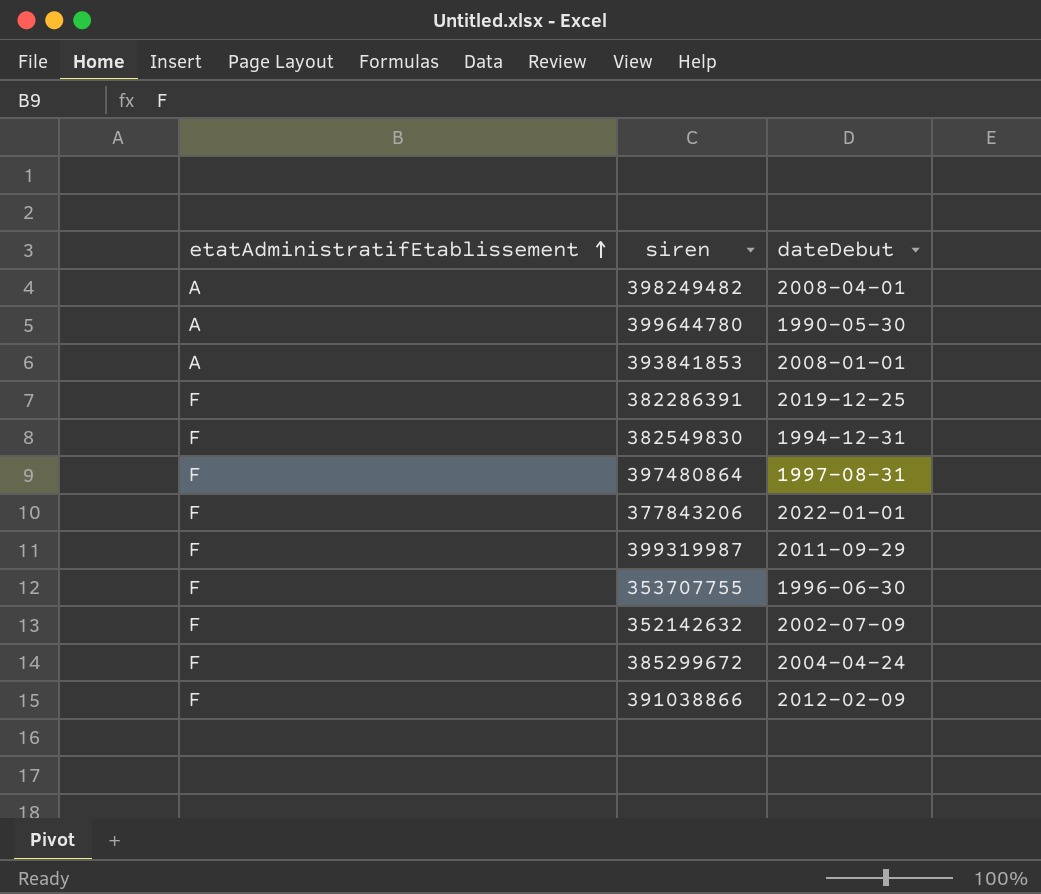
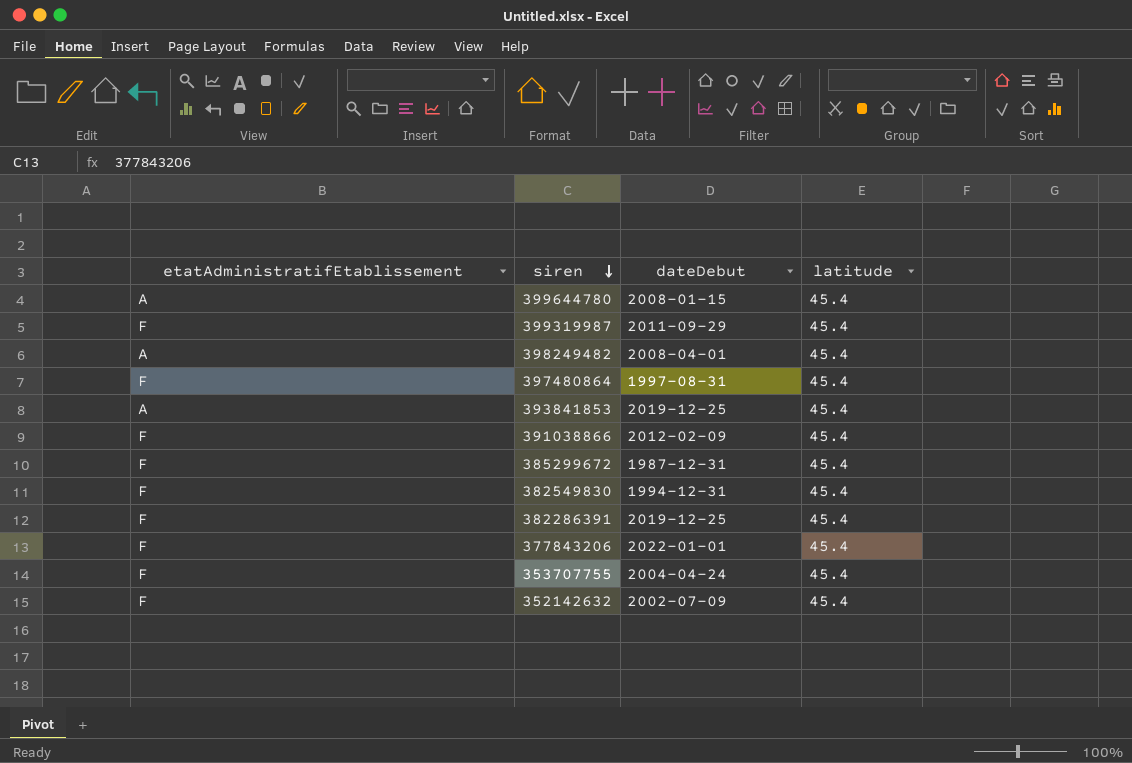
row order: etatAdministratifEtablissement ascending -> siren descending
column latitude | position: none -> 4
399644780 | dateDebut: 1990-05-30 -> 2008-01-15
393841853 | dateDebut: 2008-01-01 -> 2019-12-25
385299672 | dateDebut: 2004-04-24 -> 1987-12-31
353707755 | dateDebut: 1996-06-30 -> 2004-04-24

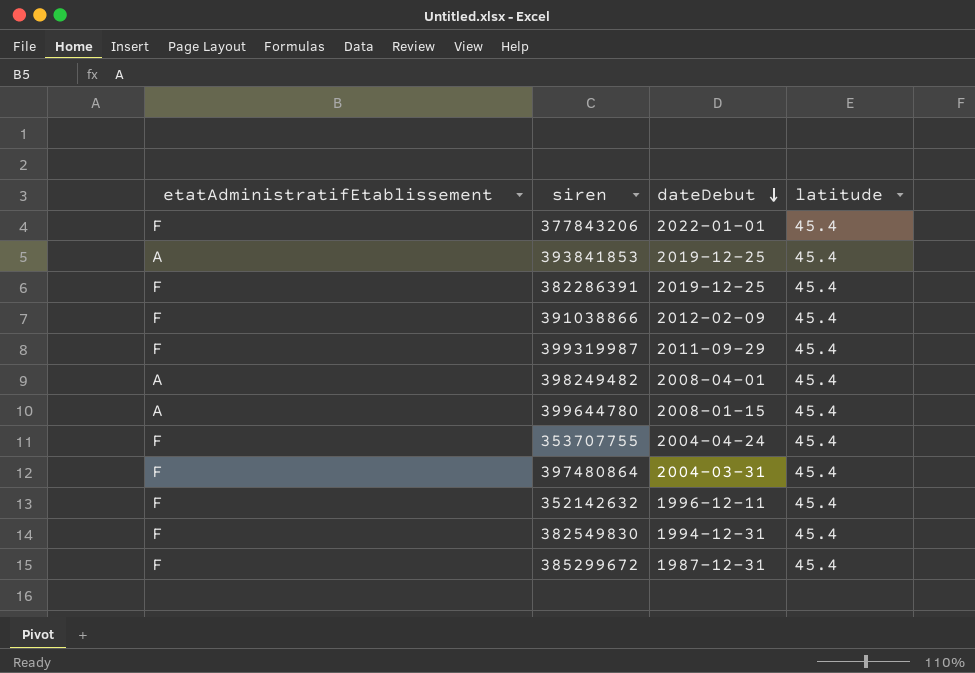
row order: siren descending -> dateDebut descending
397480864 | dateDebut: 1997-08-31 -> 2004-03-31
352142632 | dateDebut: 2002-07-09 -> 1996-12-11

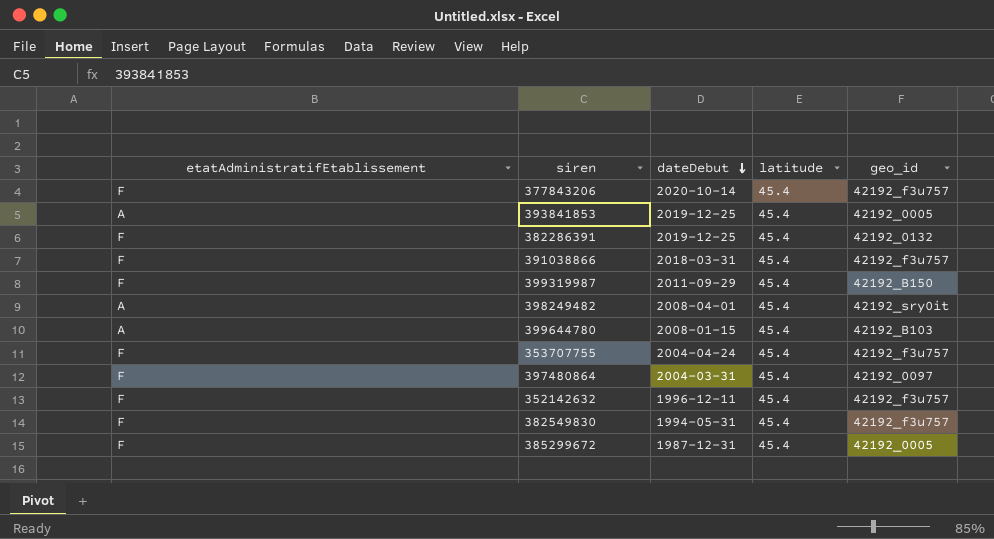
column geo_id | position: none -> 5
377843206 | dateDebut: 2022-01-01 -> 2020-10-14
391038866 | dateDebut: 2012-02-09 -> 2018-03-31
382549830 | dateDebut: 1994-12-31 -> 1994-05-31

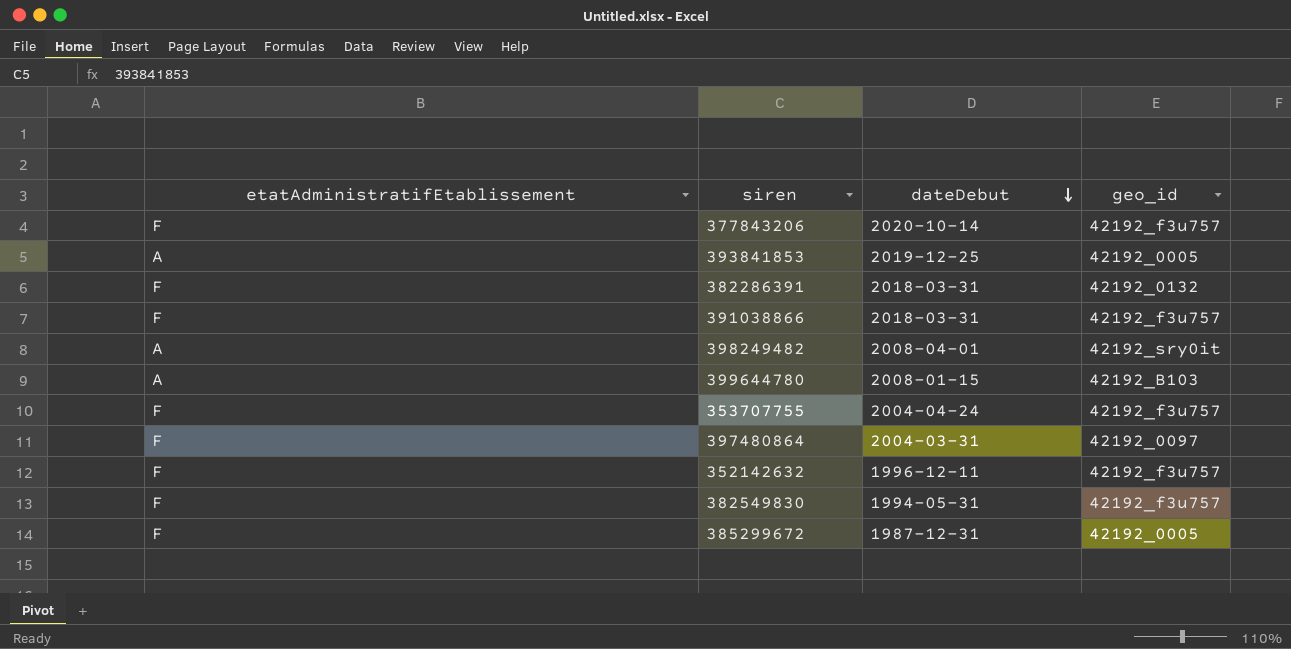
column latitude | position: 4 -> none
row 399319987: F | 2011-09-29 | 45.4 | 42192_B150 -> none
382286391 | dateDebut: 2019-12-25 -> 2018-03-31

